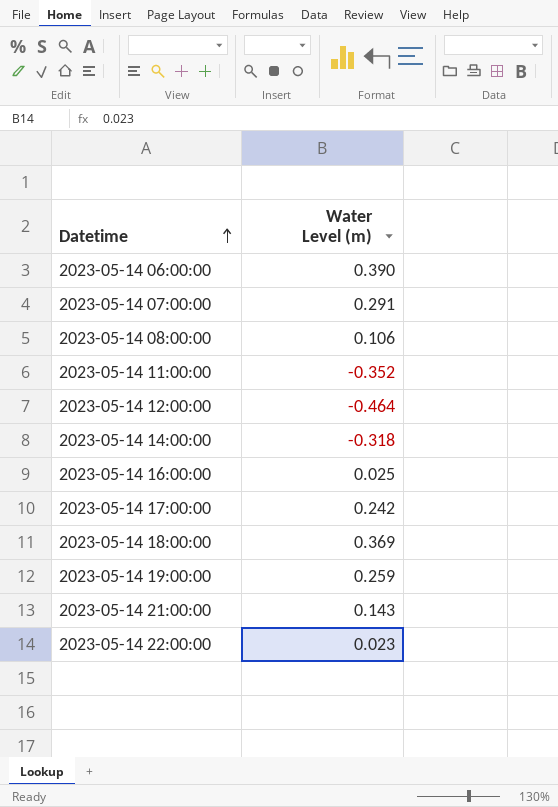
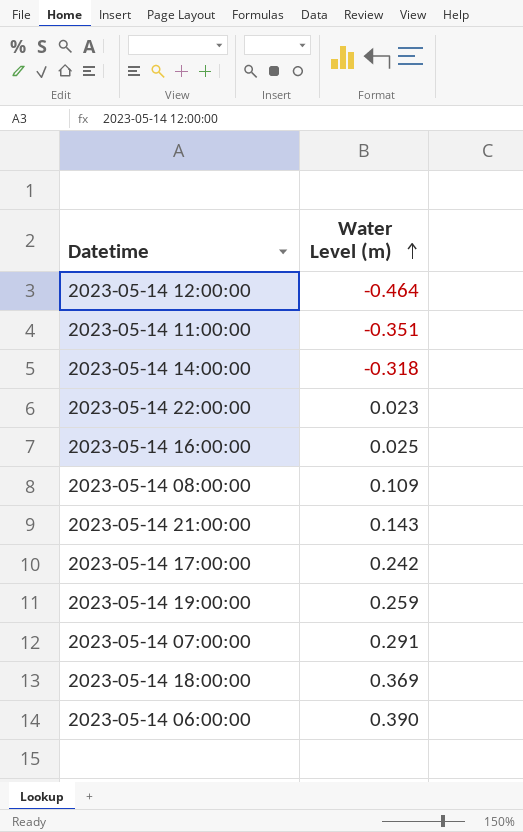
row order: Datetime ascending -> Water Level (m) ascending
2023-05-14 11:00:00 | Water Level (m): -0.352 -> -0.351
2023-05-14 08:00:00 | Water Level (m): 0.106 -> 0.109

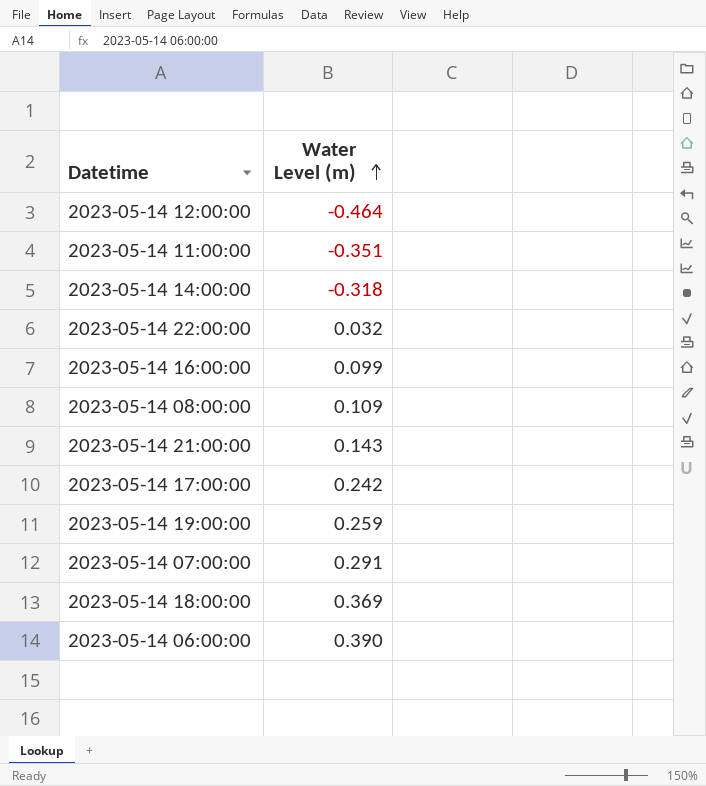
2023-05-14 22:00:00 | Water Level (m): 0.023 -> 0.032
2023-05-14 16:00:00 | Water Level (m): 0.025 -> 0.099

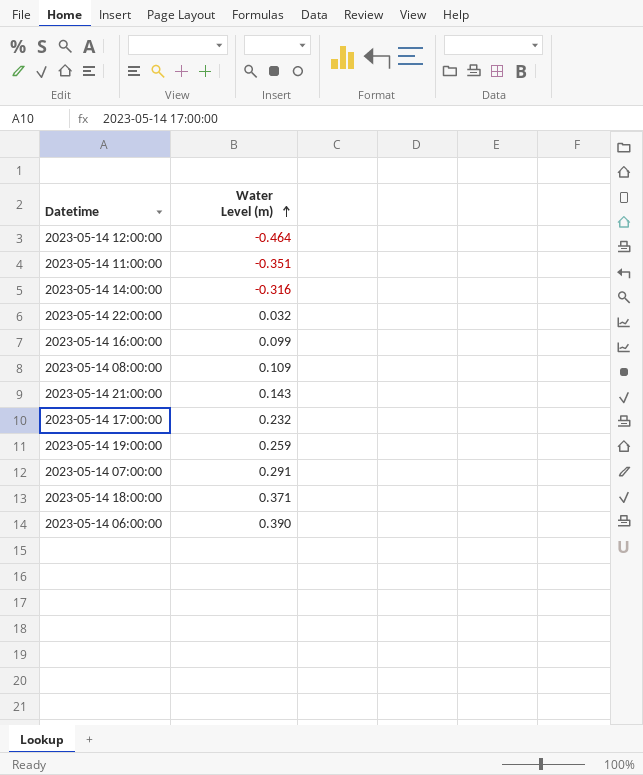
2023-05-14 14:00:00 | Water Level (m): -0.318 -> -0.316
2023-05-14 17:00:00 | Water Level (m): 0.242 -> 0.232
2023-05-14 18:00:00 | Water Level (m): 0.369 -> 0.371

